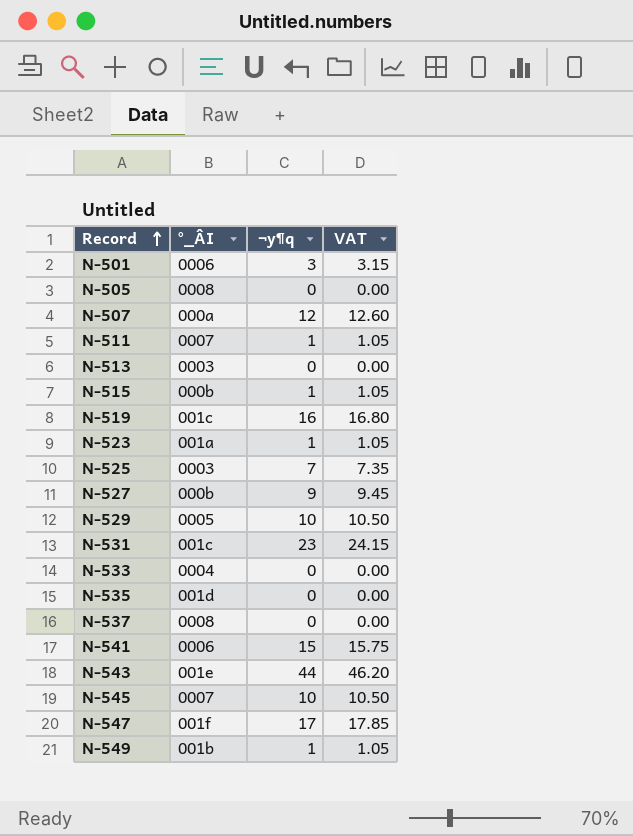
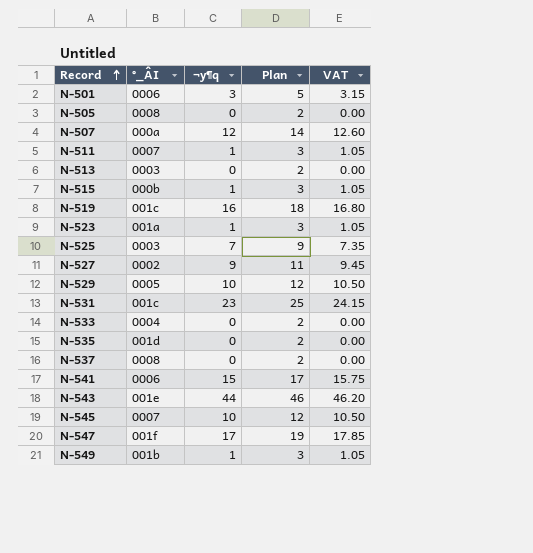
column Plan | formula: none -> [¬y¶q] + 2
N-527 | °_ÂI: 000b -> 0002

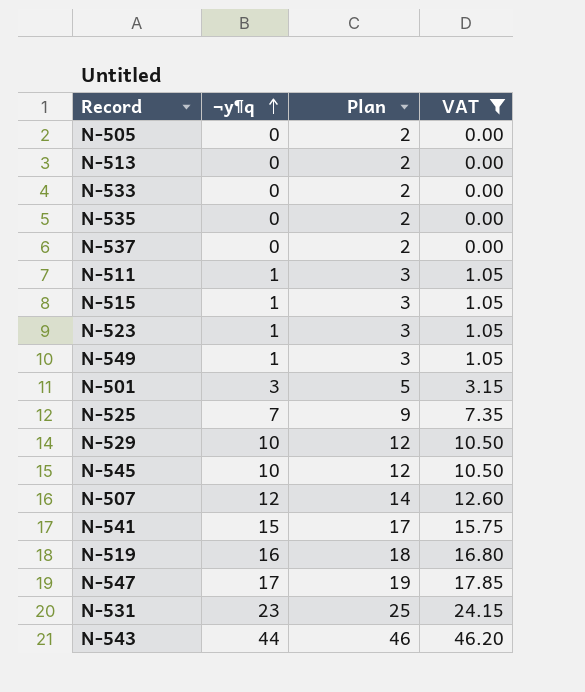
filter: none -> VAT != 9.45
row order: Record ascending -> ¬y¶q ascending
column °_ÂI | position: 2 -> none

